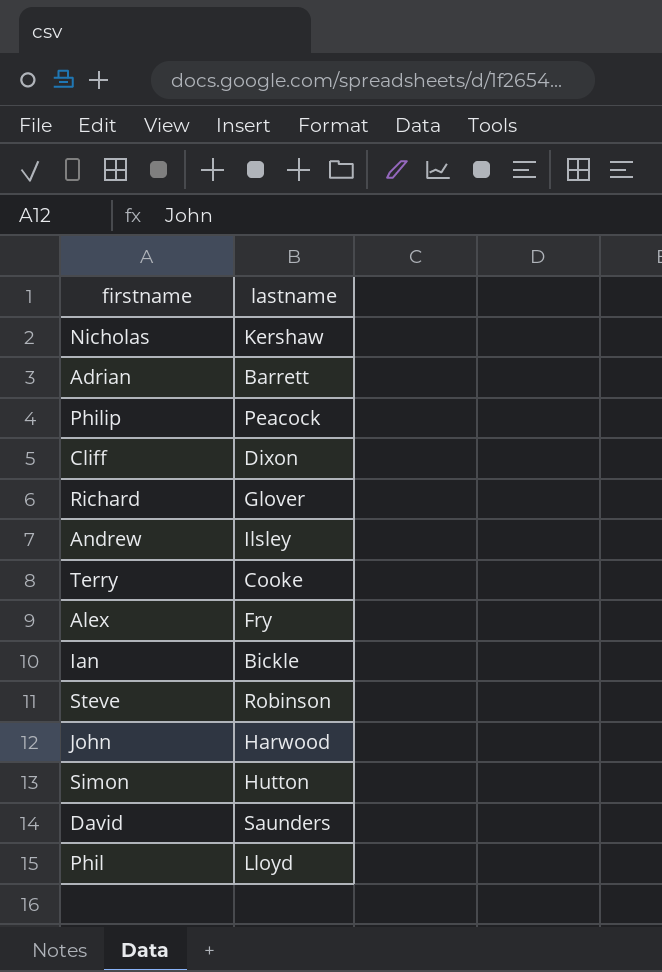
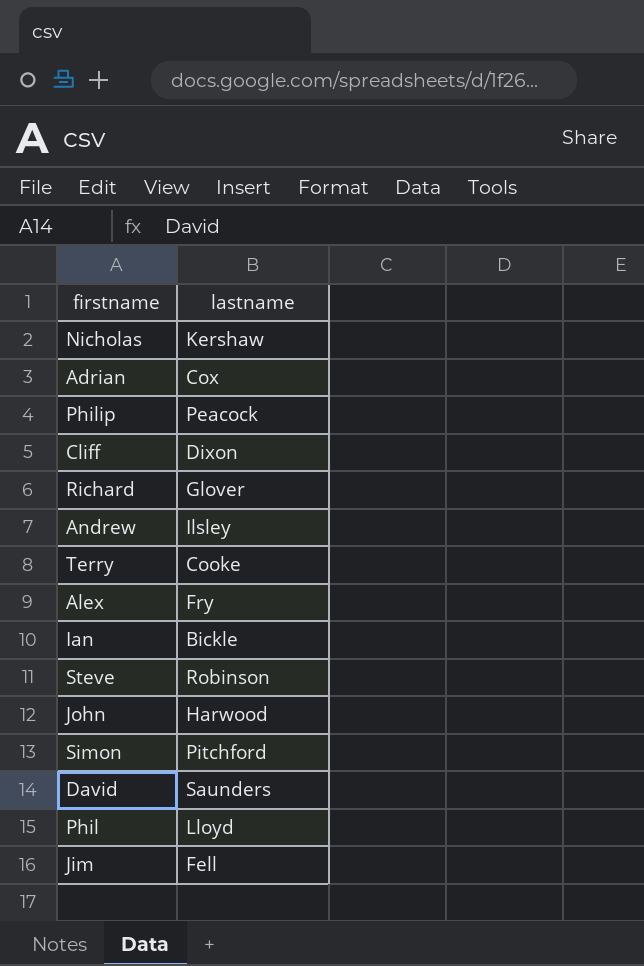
Adrian | lastname: Barrett -> Cox
Simon | lastname: Hutton -> Pitchford
row Jim: none -> Fell

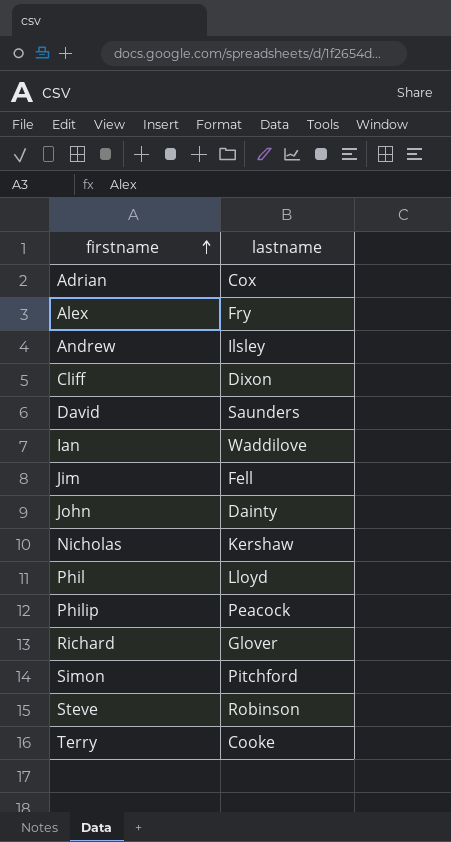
row order: none -> firstname ascending
Ian | lastname: Bickle -> Waddilove
John | lastname: Harwood -> Dainty

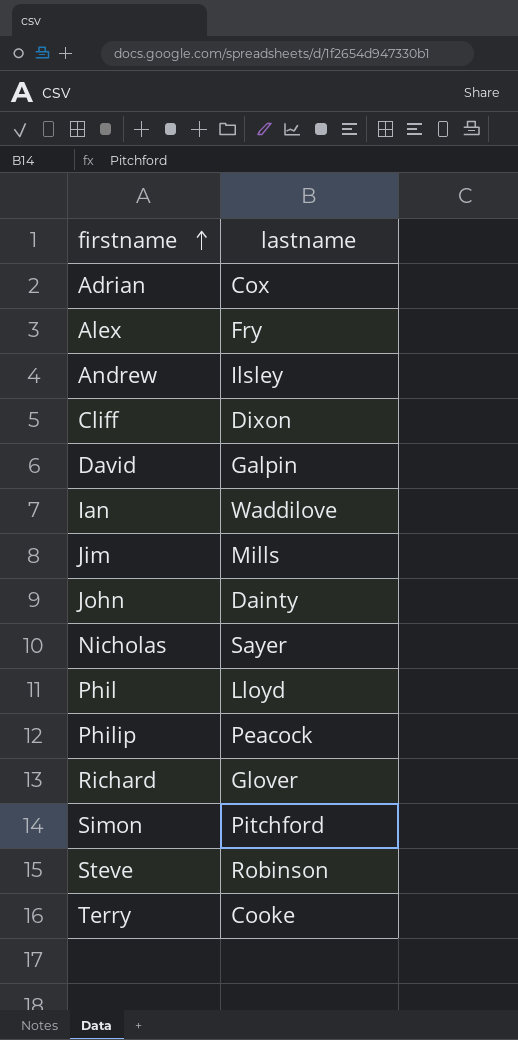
David | lastname: Saunders -> Galpin
Jim | lastname: Fell -> Mills
Nicholas | lastname: Kershaw -> Sayer

